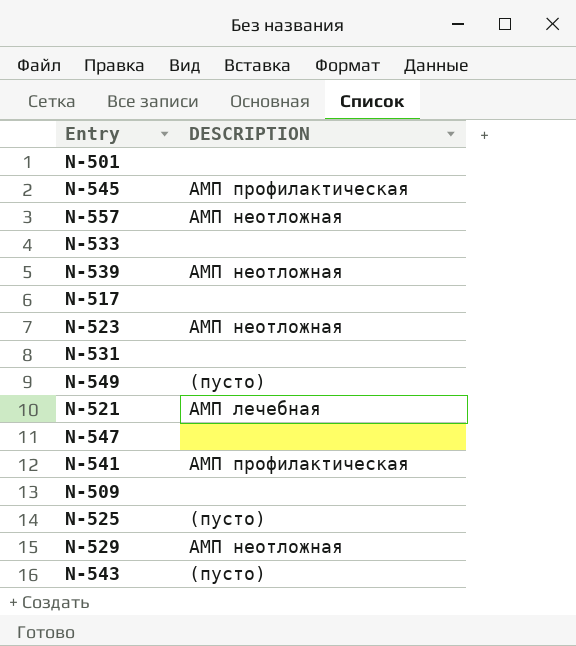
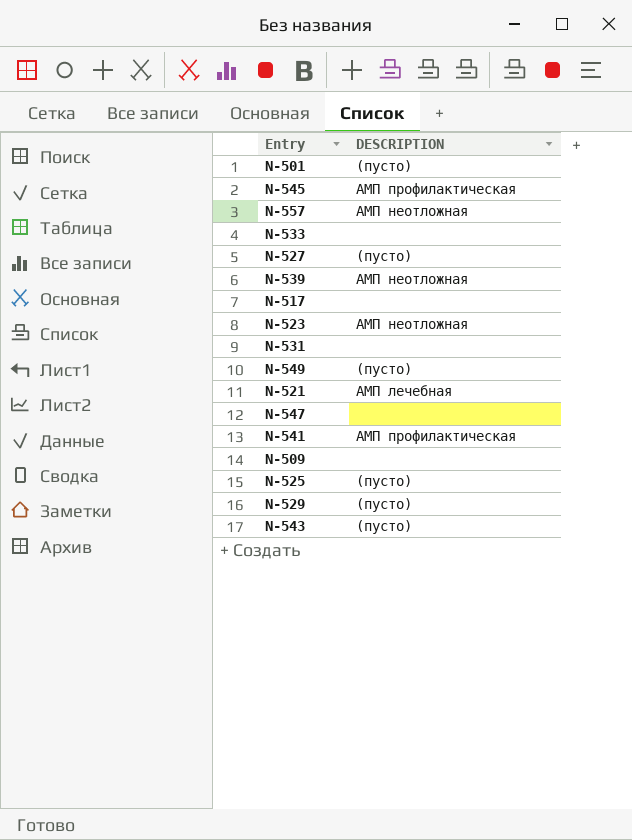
N-501 | DESCRIPTION: none -> (пусто)
row N-527: none -> (пусто)
N-529 | DESCRIPTION: АМП неотложная -> (пусто)

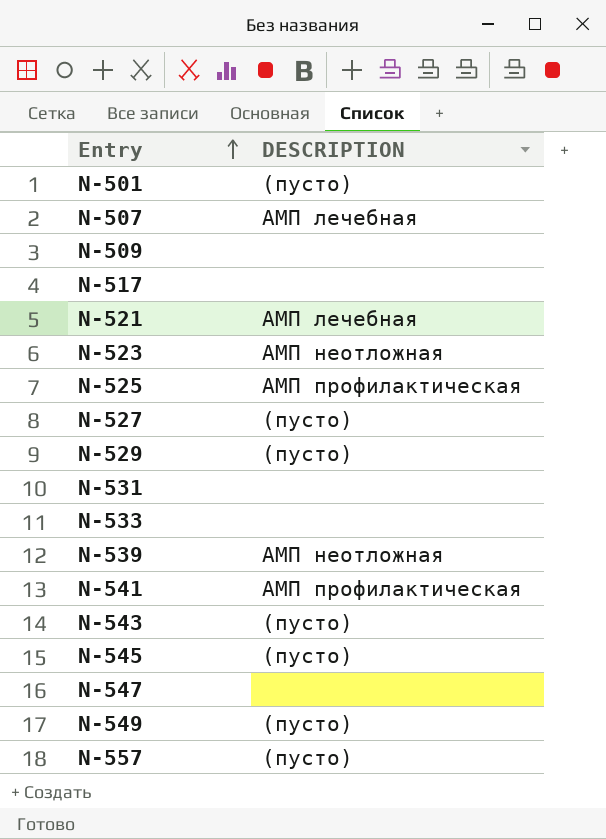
row order: none -> Entry ascending
row N-507: none -> АМП лечебная
N-525 | DESCRIPTION: (пусто) -> АМП профилактическая
N-545 | DESCRIPTION: АМП профилактическая -> (пусто)
N-557 | DESCRIPTION: АМП неотложная -> (пусто)

